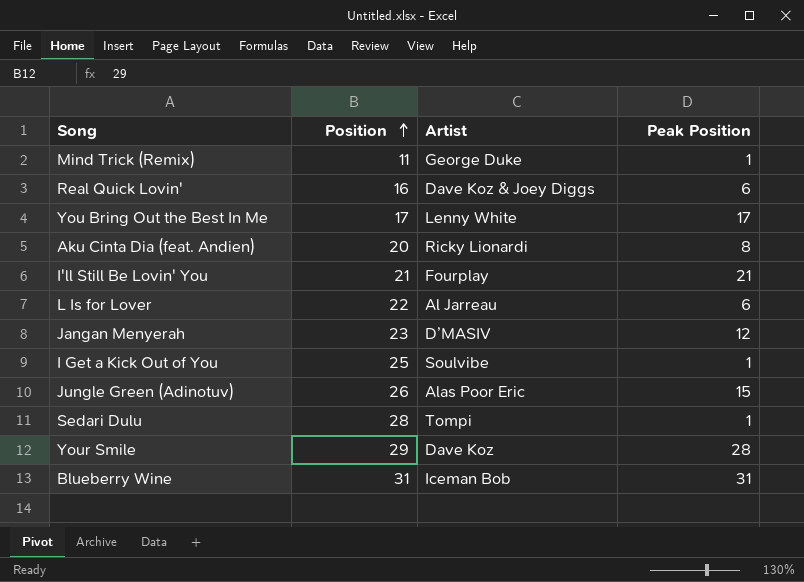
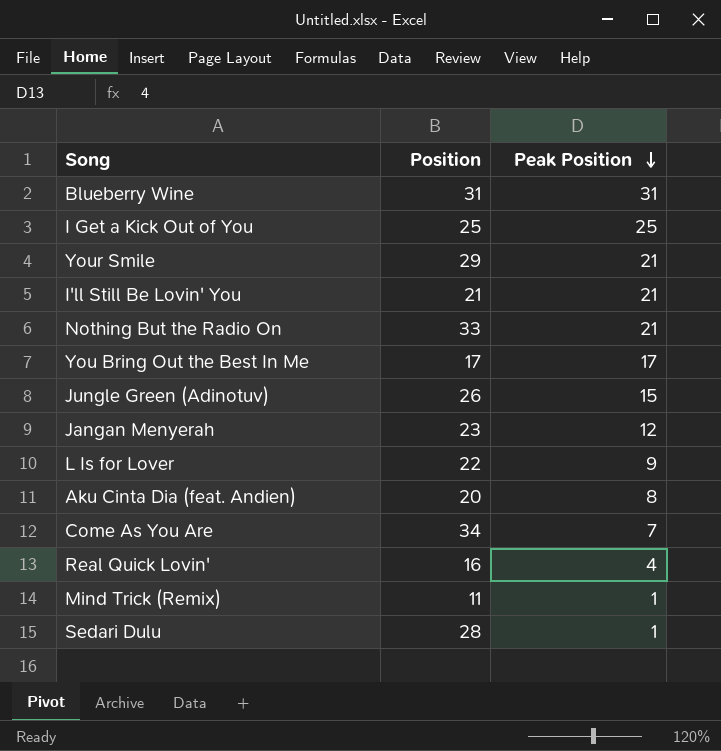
row order: Position ascending -> Peak Position descending
column Artist | position: 3 -> none
I Get a Kick Out of You | Peak Position: 1 -> 25
Your Smile | Peak Position: 28 -> 21
row Nothing But the Radio On: none -> 33 | 21
L Is for Lover | Peak Position: 6 -> 9
row Come As You Are: none -> 34 | 7
Real Quick Lovin' | Peak Position: 6 -> 4

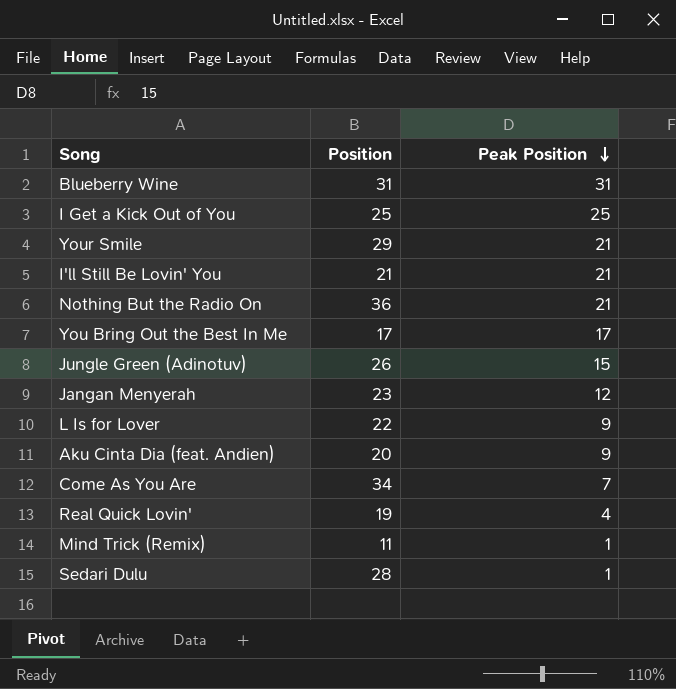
Nothing But the Radio On | Position: 33 -> 36
Aku Cinta Dia (feat. Andien) | Peak Position: 8 -> 9
Real Quick Lovin' | Position: 16 -> 19

